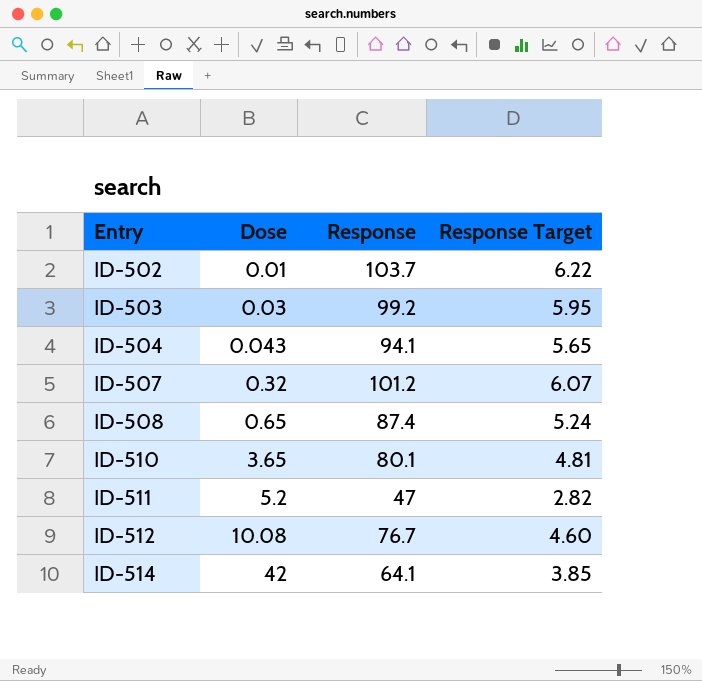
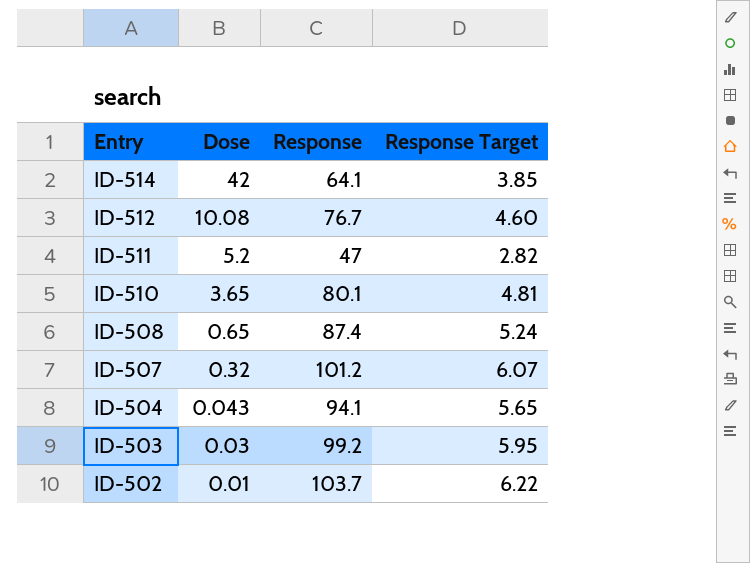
row order: Entry ascending -> Entry descending

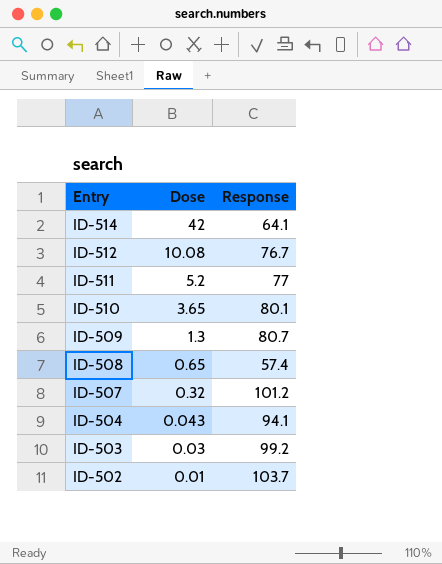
column Response Target | formula: [Response] * 0.06 -> none
ID-511 | Response: 47 -> 77
row ID-509: none -> 1.3 | 80.7
ID-508 | Response: 87.4 -> 57.4

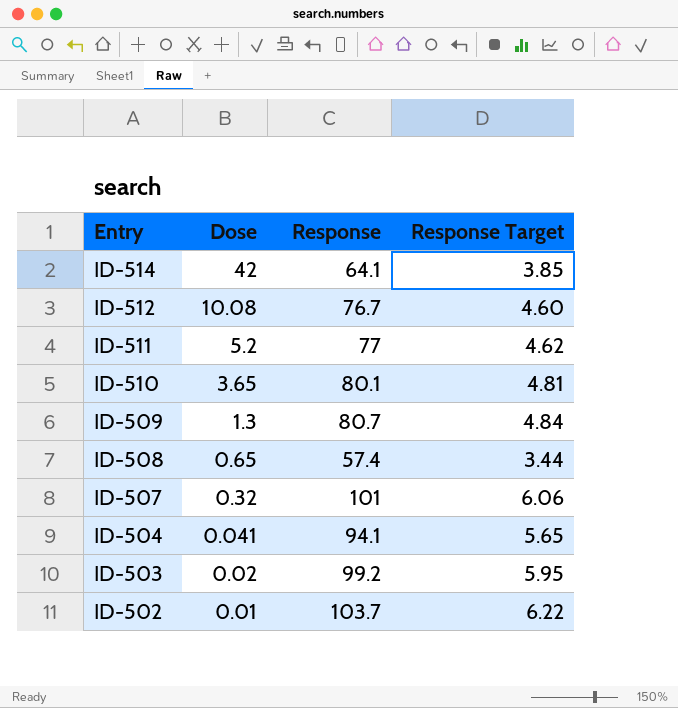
column Response Target | formula: none -> [Response] * 0.06
ID-507 | Response: 101.2 -> 101
ID-504 | Dose: 0.043 -> 0.041
ID-503 | Dose: 0.03 -> 0.02

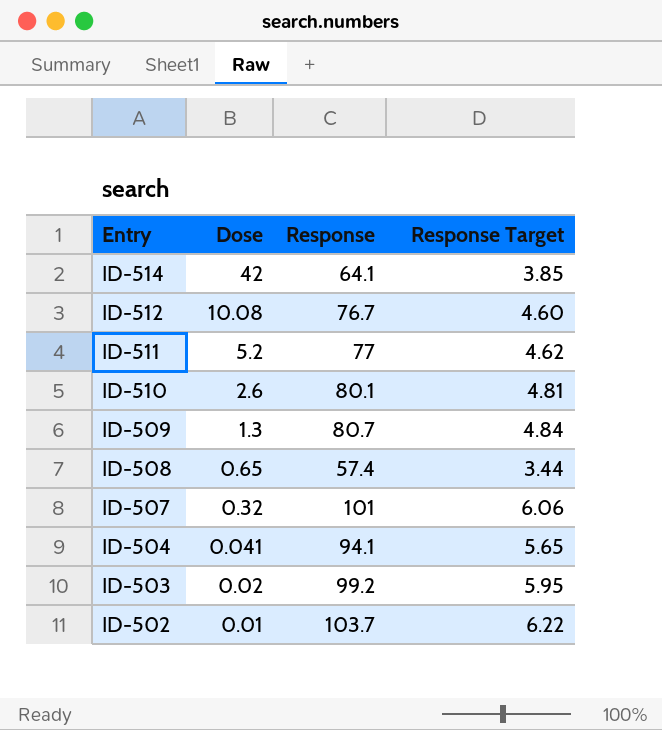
ID-510 | Dose: 3.65 -> 2.6

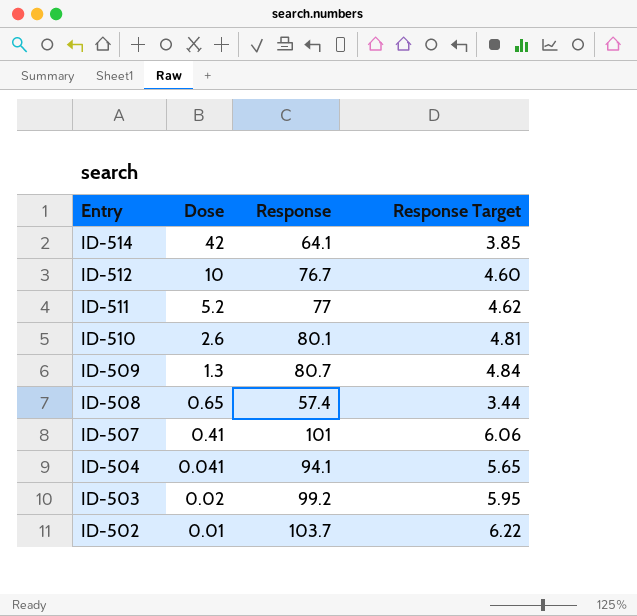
ID-512 | Dose: 10.08 -> 10
ID-507 | Dose: 0.32 -> 0.41

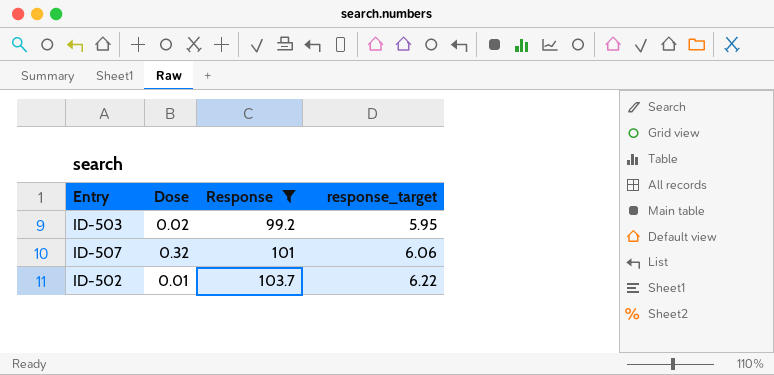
filter: none -> Response >= 99.2
row order: Entry descending -> Response ascending
column name: Response Target -> response_target
ID-507 | Dose: 0.41 -> 0.32

